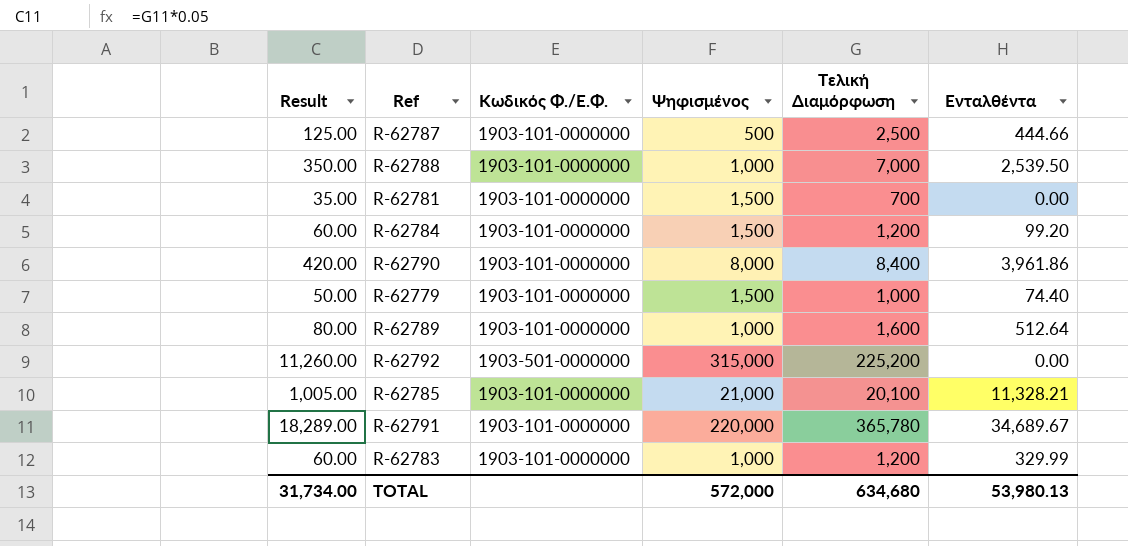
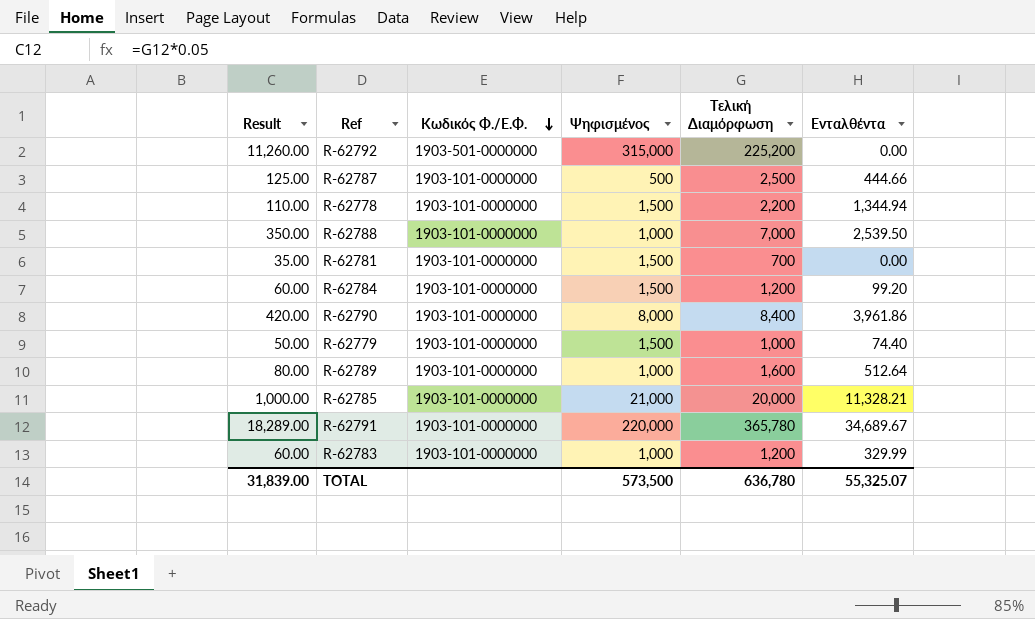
row order: none -> Κωδικός Φ./Ε.Φ. descending
row R-62778: none -> 110.00 | 1903-101-0000000 | 1,500 | 2,200 | 1,344.94
R-62785 | Result: 1,005.00 -> 1,000.00
R-62785 | Τελική Διαμόρφωση: 20,100 -> 20,000
TOTAL | Result: 31,734.00 -> 31,839.00
TOTAL | Ψηφισμένος: 572,000 -> 573,500
TOTAL | Τελική Διαμόρφωση: 634,680 -> 636,780
TOTAL | Ενταλθέντα: 53,980.13 -> 55,325.07

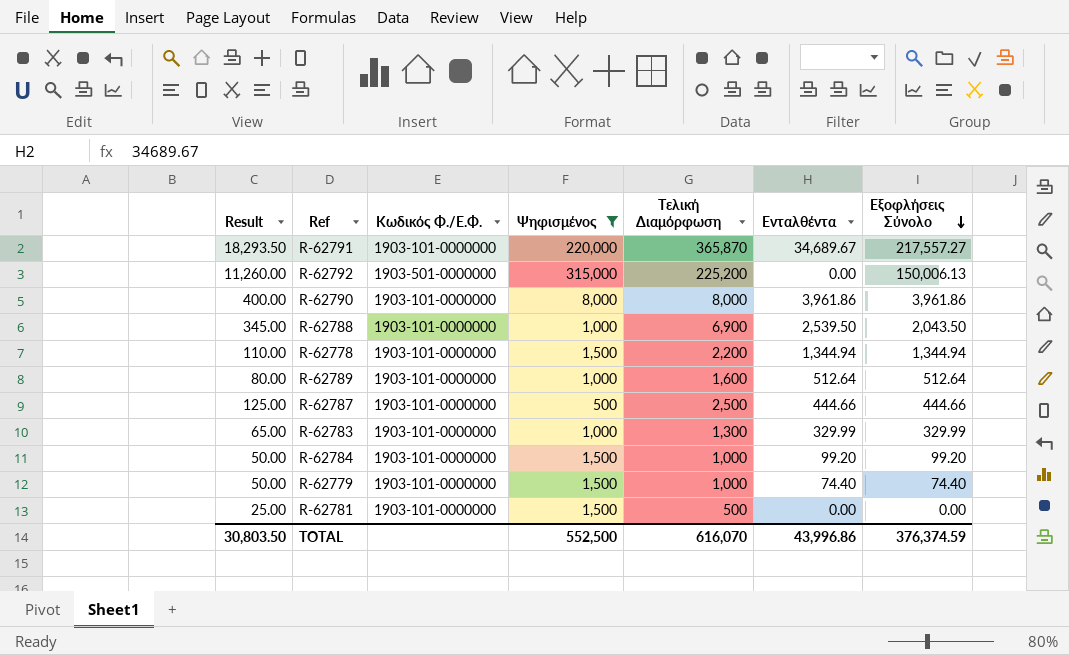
filter: none -> Ψηφισμένος != 21,000
row order: Κωδικός Φ./Ε.Φ. descending -> Εξοφλήσεις Σύνολο descending
column Εξοφλήσεις Σύνολο | position: none -> 7
R-62791 | Result: 18,289.00 -> 18,293.50
R-62791 | Τελική Διαμόρφωση: 365,780 -> 365,870
R-62790 | Result: 420.00 -> 400.00
R-62790 | Τελική Διαμόρφωση: 8,400 -> 8,000
R-62788 | Result: 350.00 -> 345.00
R-62788 | Τελική Διαμόρφωση: 7,000 -> 6,900
R-62783 | Result: 60.00 -> 65.00
R-62783 | Τελική Διαμόρφωση: 1,200 -> 1,300
R-62784 | Result: 60.00 -> 50.00
R-62784 | Τελική Διαμόρφωση: 1,200 -> 1,000
R-62781 | Result: 35.00 -> 25.00
R-62781 | Τελική Διαμόρφωση: 700 -> 500
TOTAL | Result: 31,839.00 -> 30,803.50
TOTAL | Ψηφισμένος: 573,500 -> 552,500
TOTAL | Τελική Διαμόρφωση: 636,780 -> 616,070
TOTAL | Ενταλθέντα: 55,325.07 -> 43,996.86

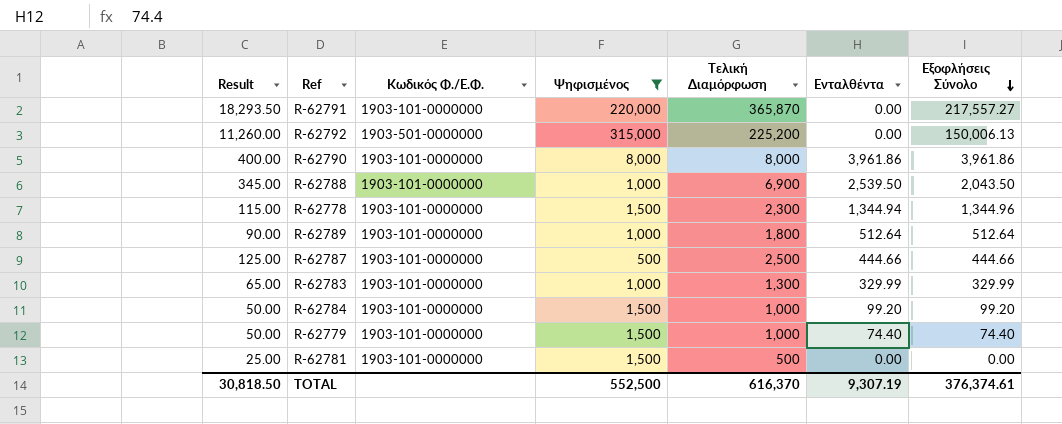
R-62791 | Ενταλθέντα: 34,689.67 -> 0.00
R-62778 | Result: 110.00 -> 115.00
R-62778 | Τελική Διαμόρφωση: 2,200 -> 2,300
R-62778 | Εξοφλήσεις Σύνολο: 1,344.94 -> 1,344.96
R-62789 | Result: 80.00 -> 90.00
R-62789 | Τελική Διαμόρφωση: 1,600 -> 1,800
TOTAL | Result: 30,803.50 -> 30,818.50
TOTAL | Τελική Διαμόρφωση: 616,070 -> 616,370
TOTAL | Ενταλθέντα: 43,996.86 -> 9,307.19
TOTAL | Εξοφλήσεις Σύνολο: 376,374.59 -> 376,374.61

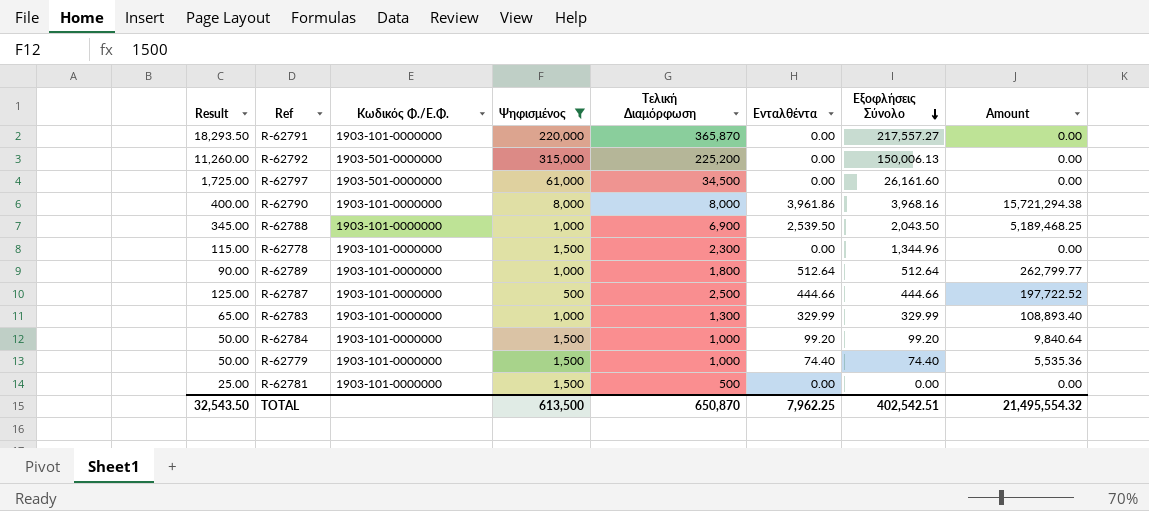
column Amount | formula: none -> [Ενταλθέντα] * [Εξοφλήσεις Σύνολο]
row R-62797: none -> 1,725.00 | 1903-501-0000000 | 61,000 | 34,500 | 0.00 | 26,161.60 | 0.00
R-62790 | Εξοφλήσεις Σύνολο: 3,961.86 -> 3,968.16
R-62778 | Ενταλθέντα: 1,344.94 -> 0.00
TOTAL | Result: 30,818.50 -> 32,543.50
TOTAL | Ψηφισμένος: 552,500 -> 613,500
TOTAL | Τελική Διαμόρφωση: 616,370 -> 650,870
TOTAL | Ενταλθέντα: 9,307.19 -> 7,962.25
TOTAL | Εξοφλήσεις Σύνολο: 376,374.61 -> 402,542.51

